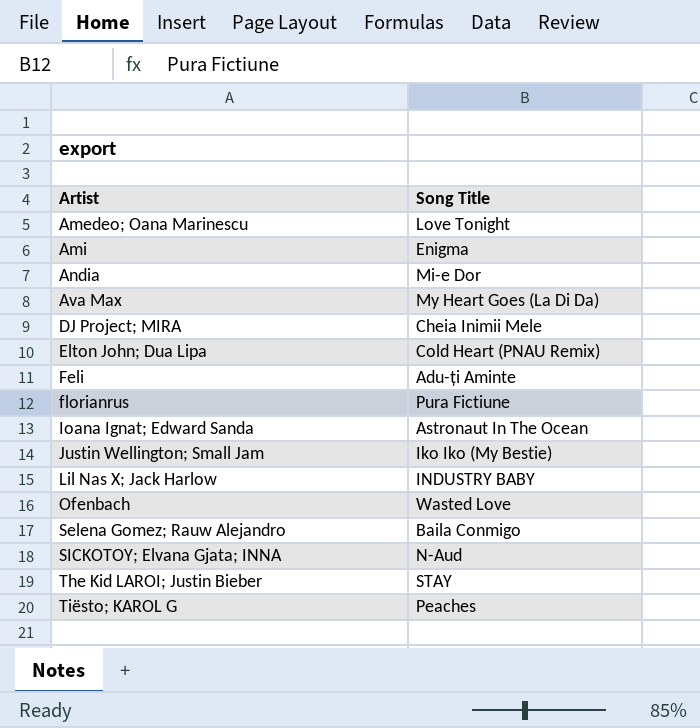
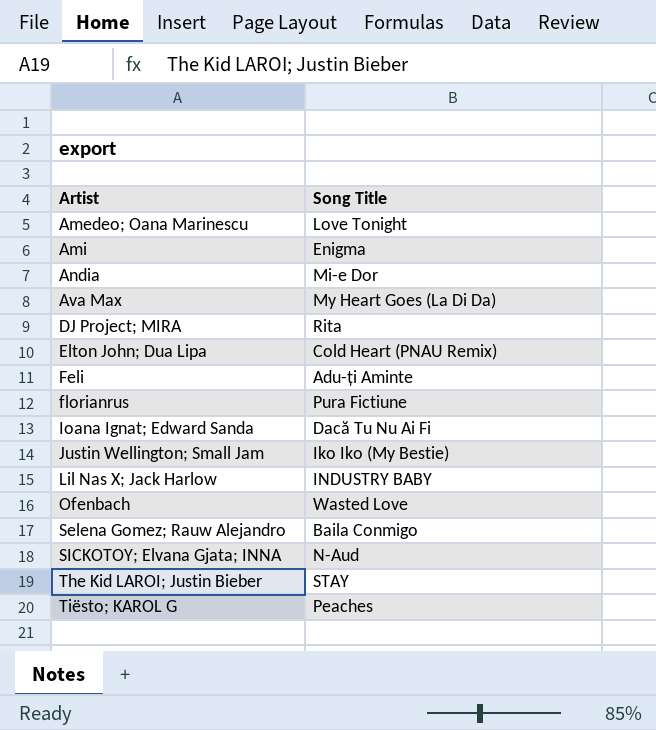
DJ Project; MIRA | Song Title: Cheia Inimii Mele -> Rita
Ioana Ignat; Edward Sanda | Song Title: Astronaut In The Ocean -> Dacă Tu Nu Ai Fi

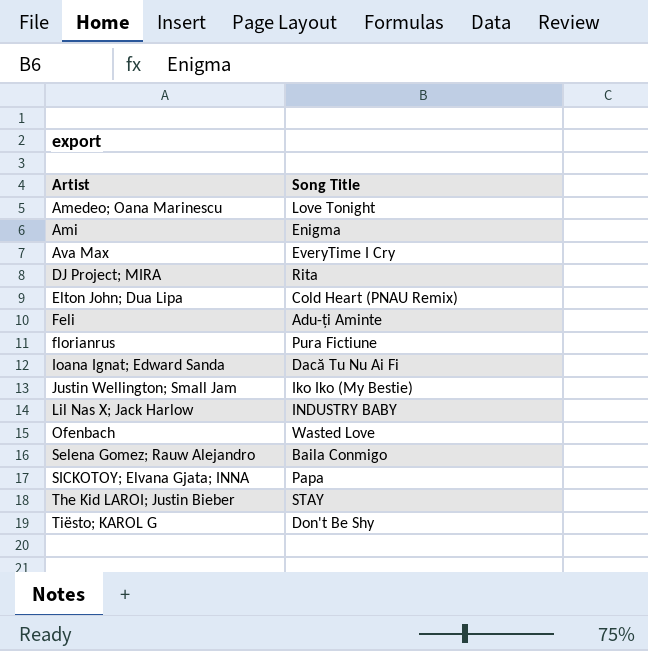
row Andia: Mi-e Dor -> none
Ava Max | Song Title: My Heart Goes (La Di Da) -> EveryTime I Cry
SICKOTOY; Elvana Gjata; INNA | Song Title: N-Aud -> Papa
Tiësto; KAROL G | Song Title: Peaches -> Don't Be Shy

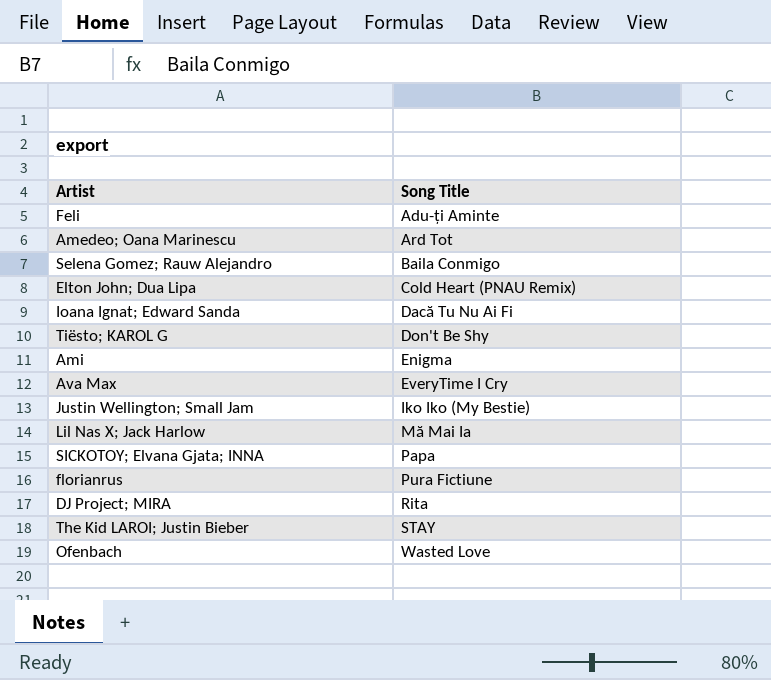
row order: Artist ascending -> Song Title ascending
Amedeo; Oana Marinescu | Song Title: Love Tonight -> Ard Tot
Lil Nas X; Jack Harlow | Song Title: INDUSTRY BABY -> Mă Mai Ia

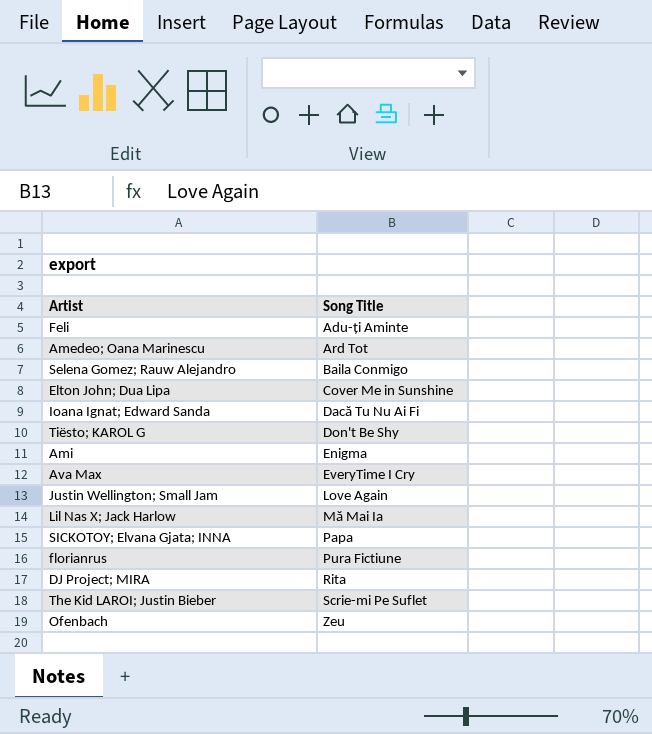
Elton John; Dua Lipa | Song Title: Cold Heart (PNAU Remix) -> Cover Me in Sunshine
Justin Wellington; Small Jam | Song Title: Iko Iko (My Bestie) -> Love Again
The Kid LAROI; Justin Bieber | Song Title: STAY -> Scrie-mi Pe Suflet
Ofenbach | Song Title: Wasted Love -> Zeu

